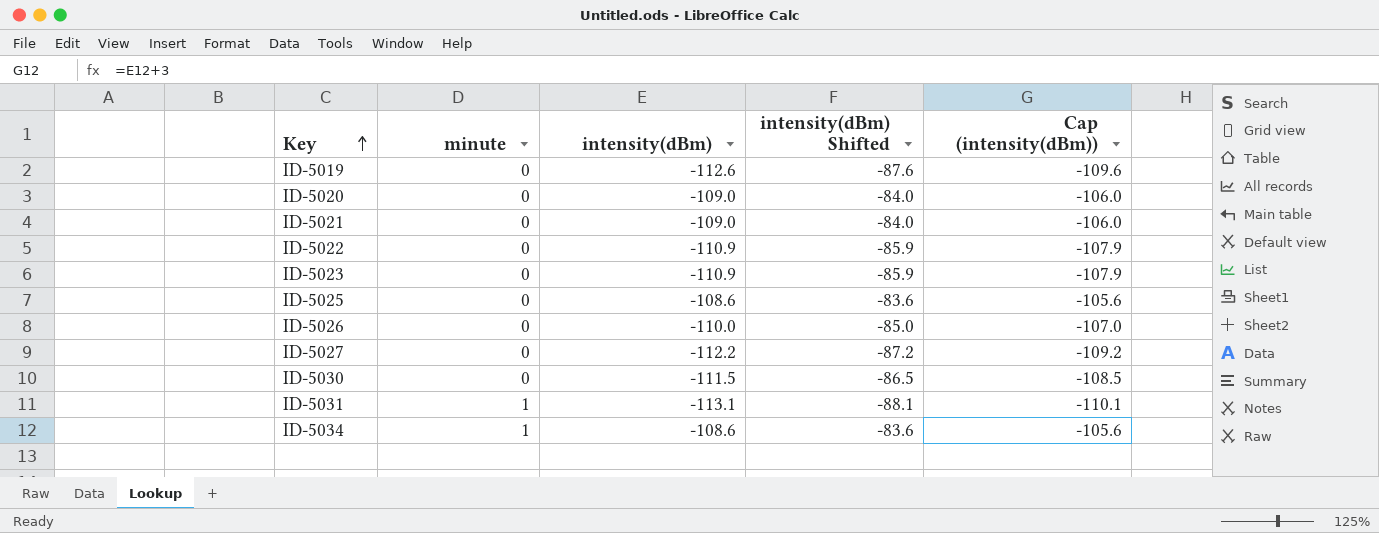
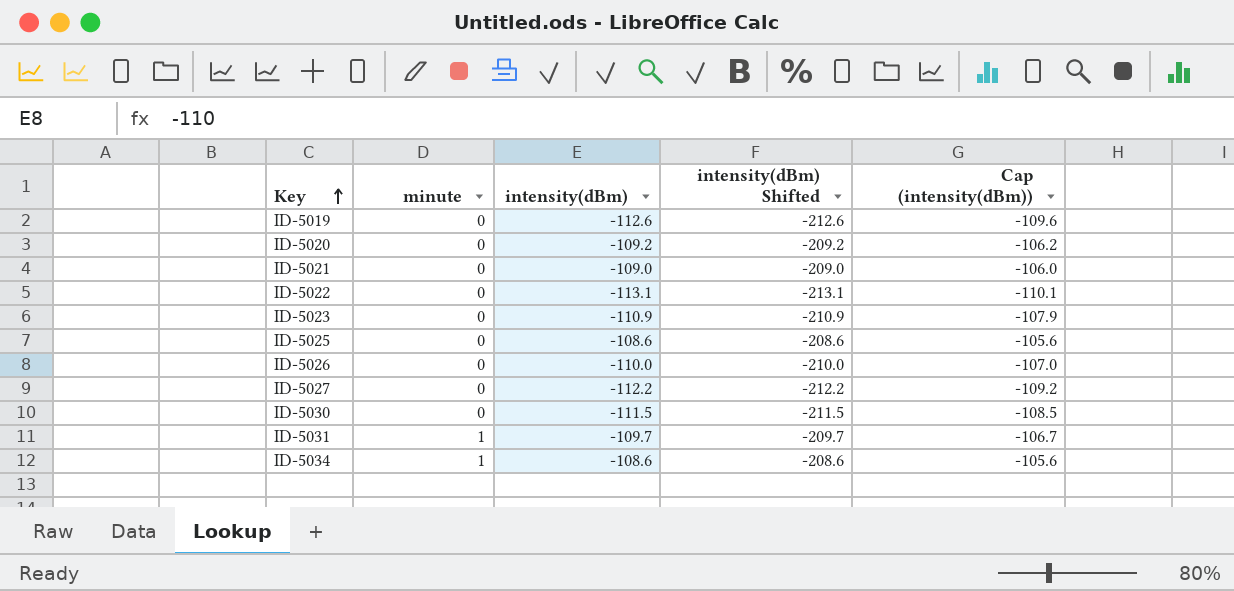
column intensity(dBm) Shifted | formula: [intensity(dBm)] + 25 -> [intensity(dBm)] - 100
ID-5020 | intensity(dBm): -109.0 -> -109.2
ID-5020 | Cap (intensity(dBm)): -106.0 -> -106.2
ID-5022 | intensity(dBm): -110.9 -> -113.1
ID-5022 | Cap (intensity(dBm)): -107.9 -> -110.1
ID-5031 | intensity(dBm): -113.1 -> -109.7
ID-5031 | Cap (intensity(dBm)): -110.1 -> -106.7

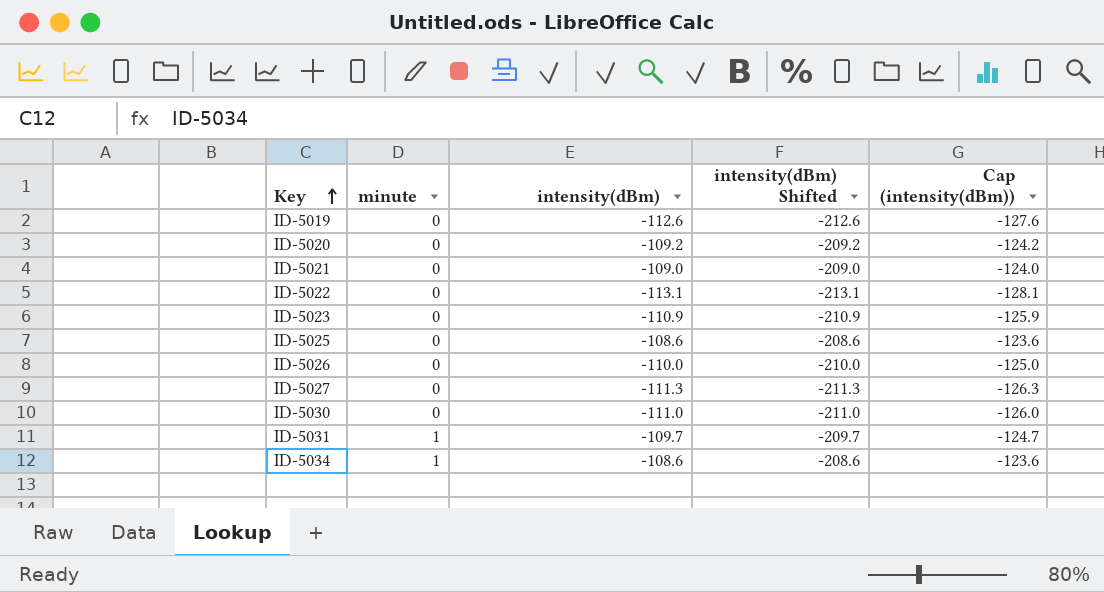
column Cap (intensity(dBm)) | formula: [intensity(dBm)] + 3 -> [intensity(dBm)] - 15
ID-5027 | intensity(dBm): -112.2 -> -111.3
ID-5027 | intensity(dBm) Shifted: -212.2 -> -211.3
ID-5030 | intensity(dBm): -111.5 -> -111.0
ID-5030 | intensity(dBm) Shifted: -211.5 -> -211.0

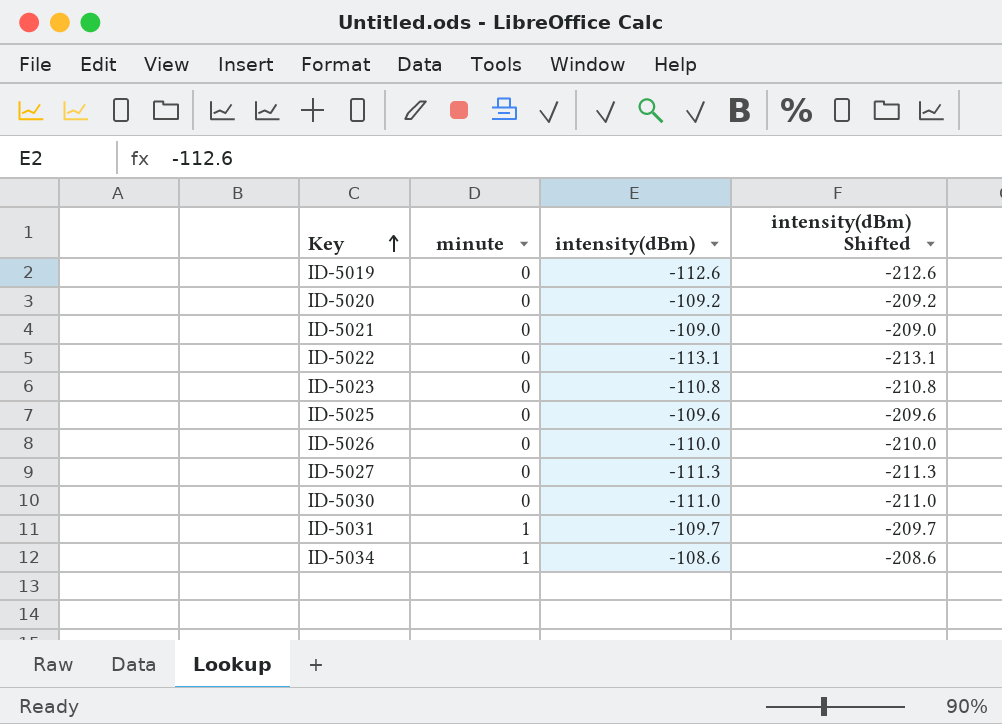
column Cap (intensity(dBm)) | formula: [intensity(dBm)] - 15 -> none
ID-5023 | intensity(dBm): -110.9 -> -110.8
ID-5023 | intensity(dBm) Shifted: -210.9 -> -210.8
ID-5025 | intensity(dBm): -108.6 -> -109.6
ID-5025 | intensity(dBm) Shifted: -208.6 -> -209.6

